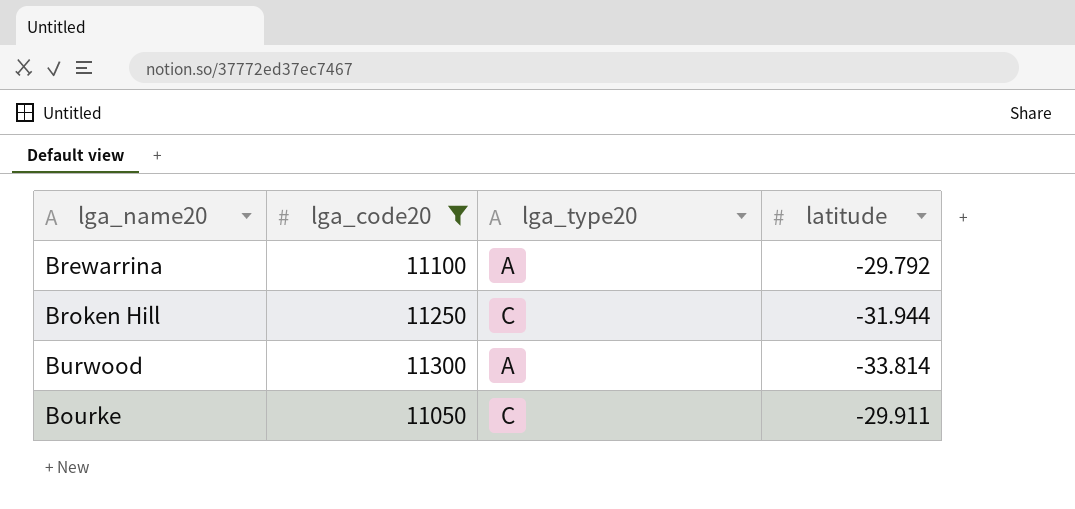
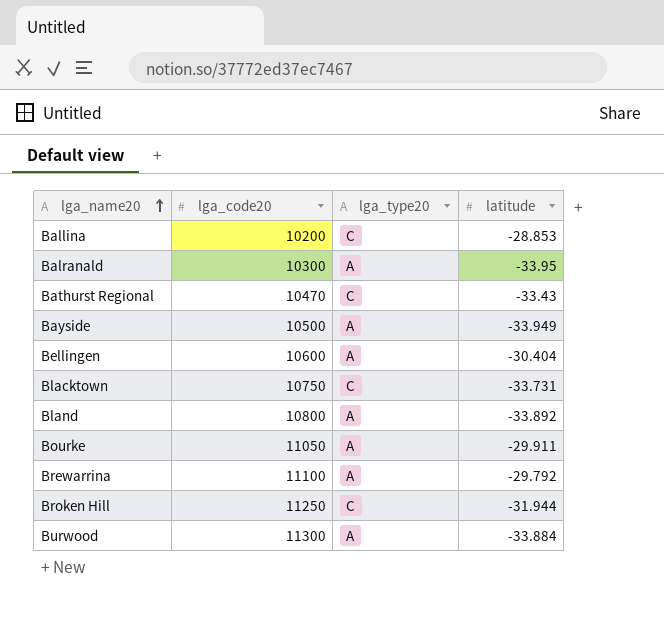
filter: lga_code20 >= 11050 -> none
row order: none -> lga_name20 ascending
Bourke | lga_type20: C -> A
Burwood | latitude: -33.814 -> -33.884

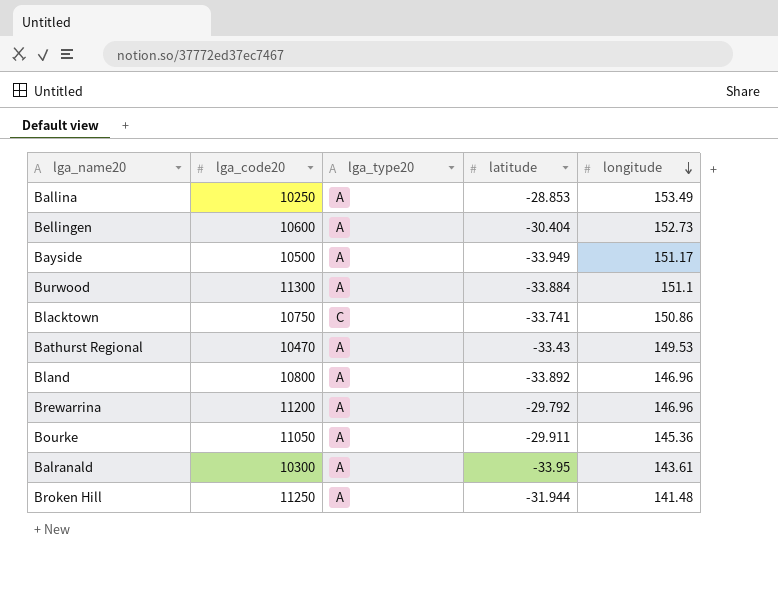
row order: lga_name20 ascending -> longitude descending
column longitude | position: none -> 5
Ballina | lga_code20: 10200 -> 10250
Ballina | lga_type20: C -> A
Blacktown | latitude: -33.731 -> -33.741
Bathurst Regional | lga_type20: C -> A
Brewarrina | lga_code20: 11100 -> 11200
Broken Hill | lga_type20: C -> A

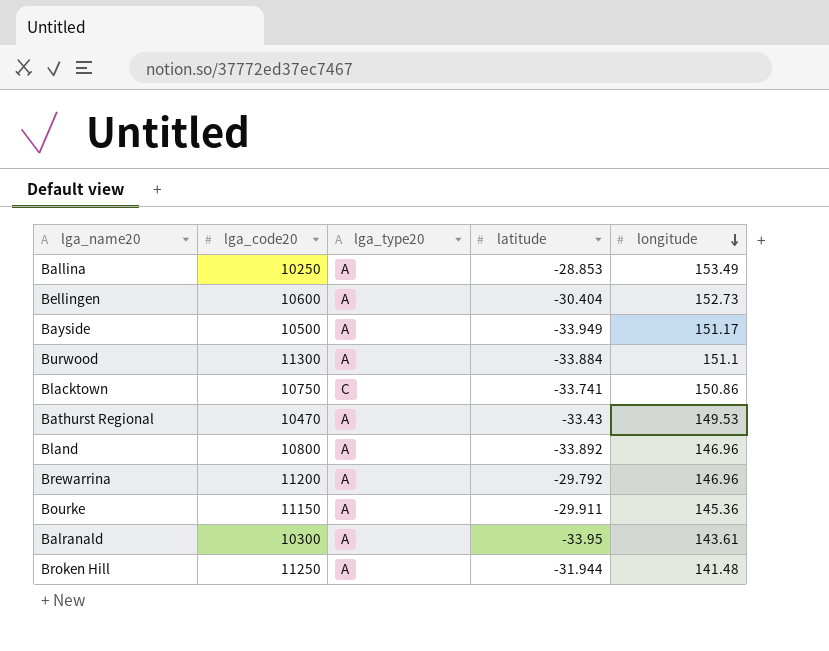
Bourke | lga_code20: 11050 -> 11150

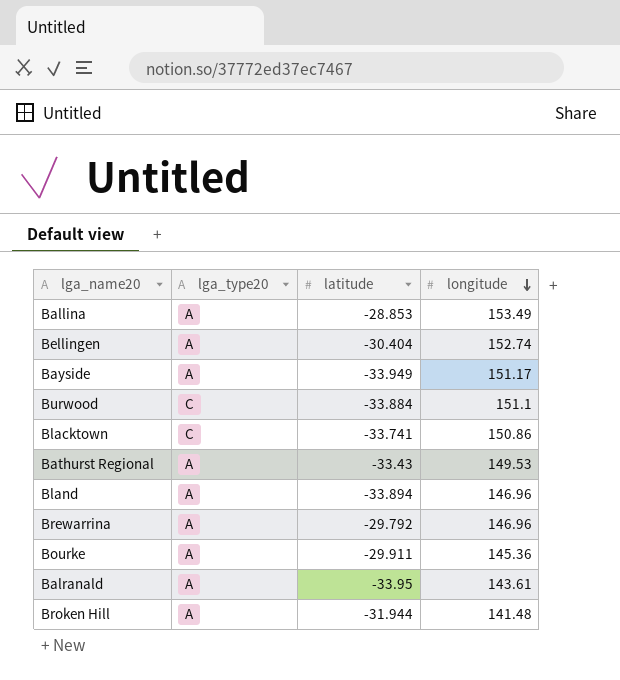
column lga_code20 | position: 2 -> none
Bellingen | longitude: 152.73 -> 152.74
Burwood | lga_type20: A -> C
Bland | latitude: -33.892 -> -33.894

